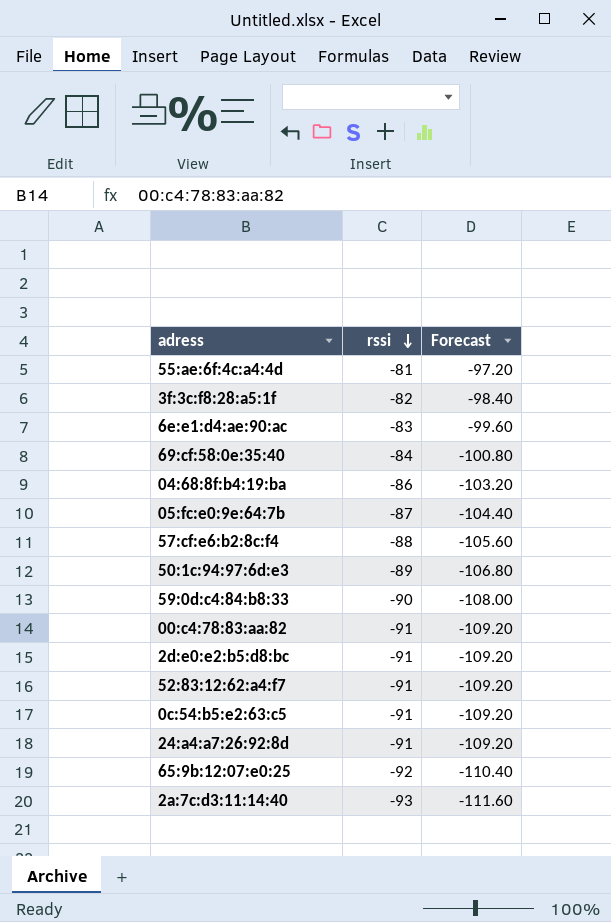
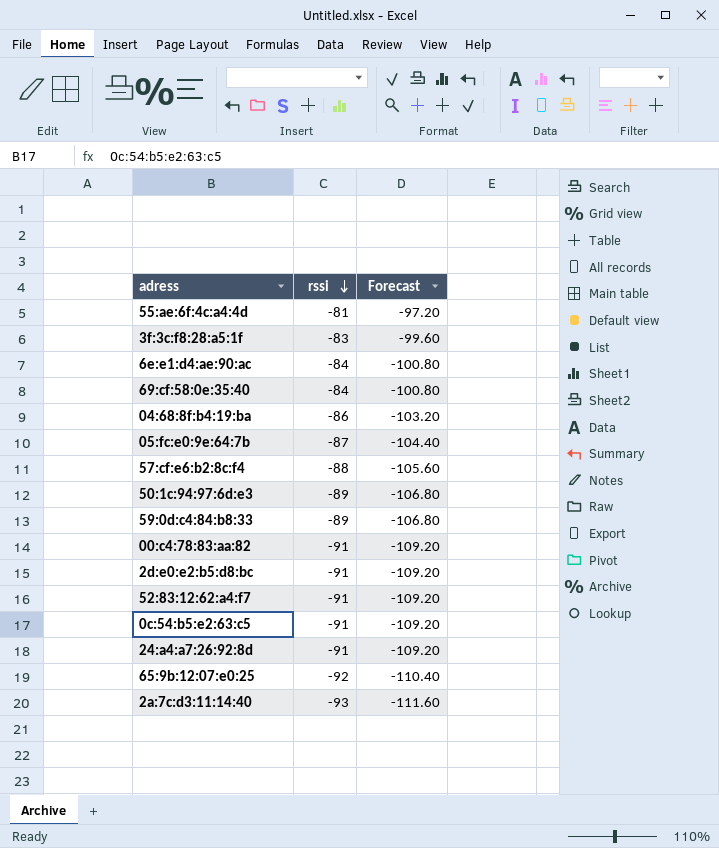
3f:3c:f8:28:a5:1f | rssi: -82 -> -83
3f:3c:f8:28:a5:1f | Forecast: -98.40 -> -99.60
6e:e1:d4:ae:90:ac | rssi: -83 -> -84
6e:e1:d4:ae:90:ac | Forecast: -99.60 -> -100.80
59:0d:c4:84:b8:33 | rssi: -90 -> -89
59:0d:c4:84:b8:33 | Forecast: -108.00 -> -106.80

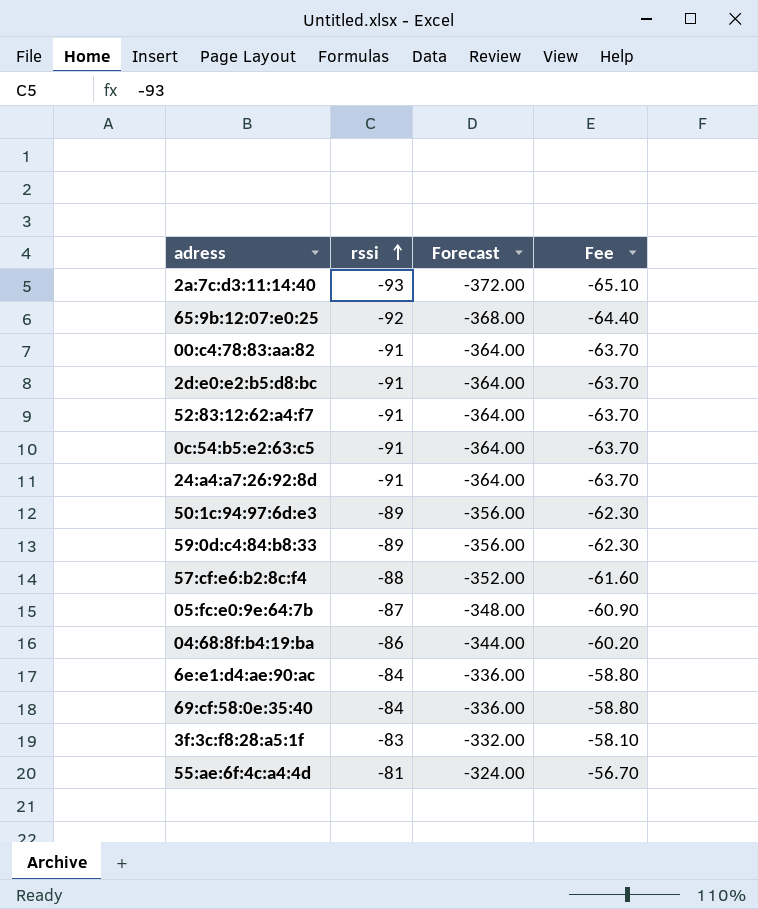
row order: rssi descending -> rssi ascending
column Forecast | formula: [rssi] * 1.2 -> [rssi] * 4
column Fee | formula: none -> [rssi] * 0.7

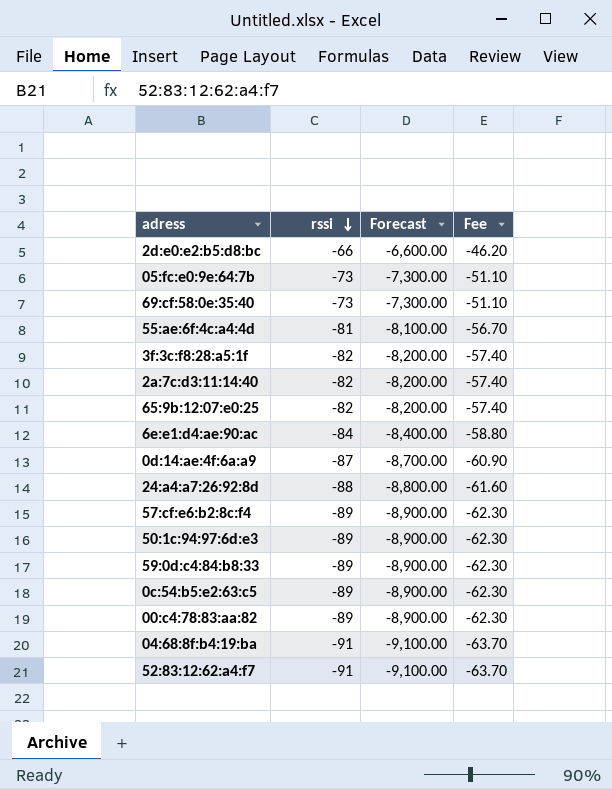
row order: rssi ascending -> rssi descending
column Forecast | formula: [rssi] * 4 -> [rssi] * 100
2d:e0:e2:b5:d8:bc | rssi: -91 -> -66
2d:e0:e2:b5:d8:bc | Fee: -63.70 -> -46.20
05:fc:e0:9e:64:7b | rssi: -87 -> -73
05:fc:e0:9e:64:7b | Fee: -60.90 -> -51.10
69:cf:58:0e:35:40 | rssi: -84 -> -73
69:cf:58:0e:35:40 | Fee: -58.80 -> -51.10
3f:3c:f8:28:a5:1f | rssi: -83 -> -82
3f:3c:f8:28:a5:1f | Fee: -58.10 -> -57.40
2a:7c:d3:11:14:40 | rssi: -93 -> -82
2a:7c:d3:11:14:40 | Fee: -65.10 -> -57.40
65:9b:12:07:e0:25 | rssi: -92 -> -82
65:9b:12:07:e0:25 | Fee: -64.40 -> -57.40
row 0d:14:ae:4f:6a:a9: none -> -87 | -8,700.00 | -60.90
24:a4:a7:26:92:8d | rssi: -91 -> -88
24:a4:a7:26:92:8d | Fee: -63.70 -> -61.60
57:cf:e6:b2:8c:f4 | rssi: -88 -> -89
57:cf:e6:b2:8c:f4 | Fee: -61.60 -> -62.30
0c:54:b5:e2:63:c5 | rssi: -91 -> -89
0c:54:b5:e2:63:c5 | Fee: -63.70 -> -62.30
00:c4:78:83:aa:82 | rssi: -91 -> -89
00:c4:78:83:aa:82 | Fee: -63.70 -> -62.30
04:68:8f:b4:19:ba | rssi: -86 -> -91
04:68:8f:b4:19:ba | Fee: -60.20 -> -63.70

